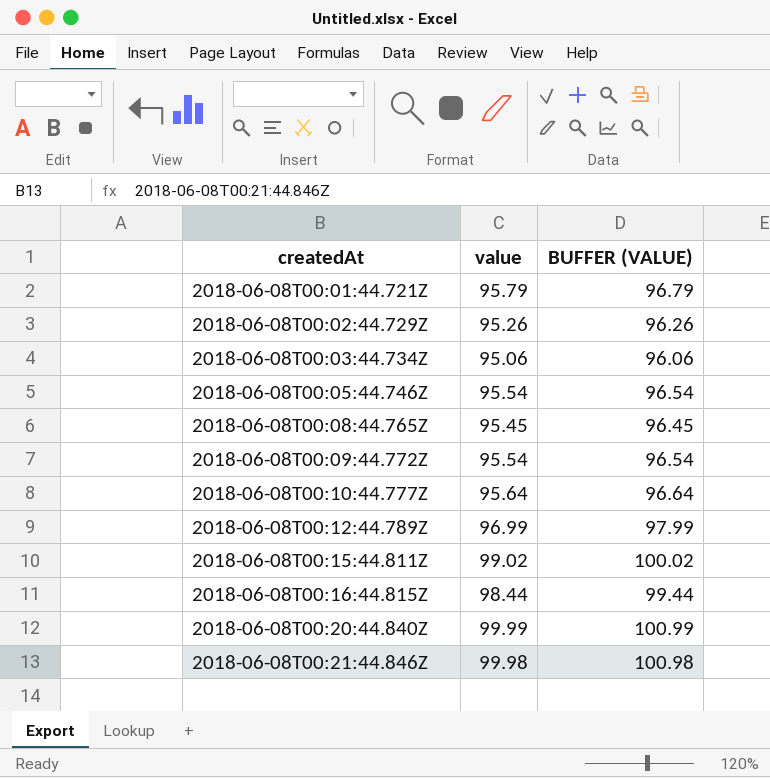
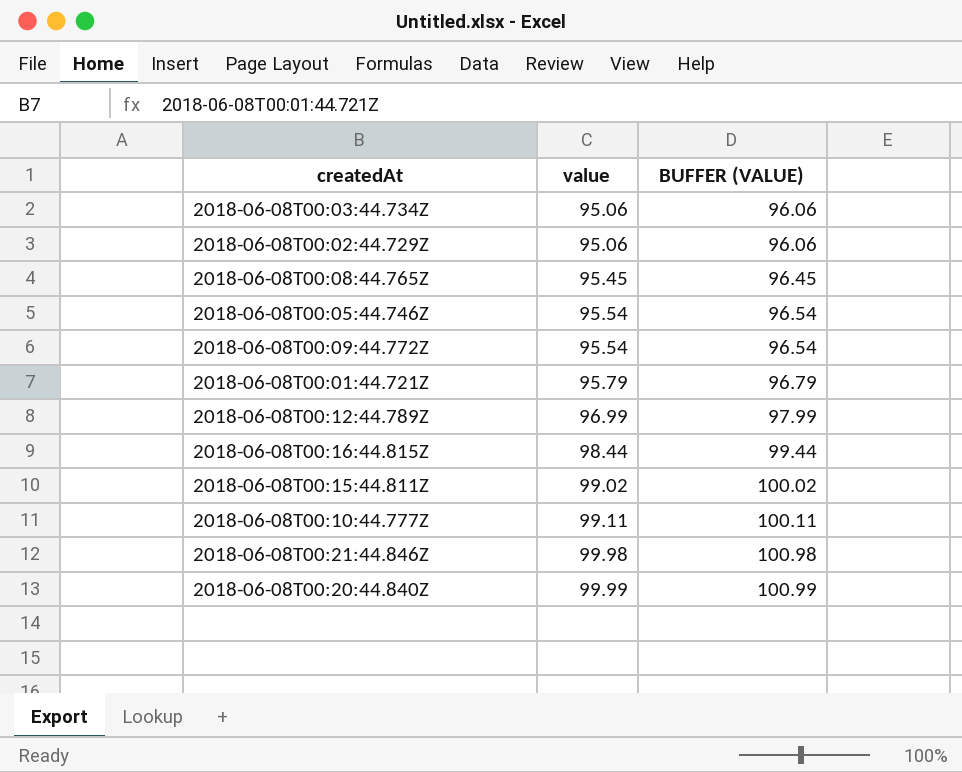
row order: createdAt ascending -> value ascending
2018-06-08T00:02:44.729Z | value: 95.26 -> 95.06
2018-06-08T00:02:44.729Z | BUFFER (VALUE): 96.26 -> 96.06
2018-06-08T00:10:44.777Z | value: 95.64 -> 99.11
2018-06-08T00:10:44.777Z | BUFFER (VALUE): 96.64 -> 100.11

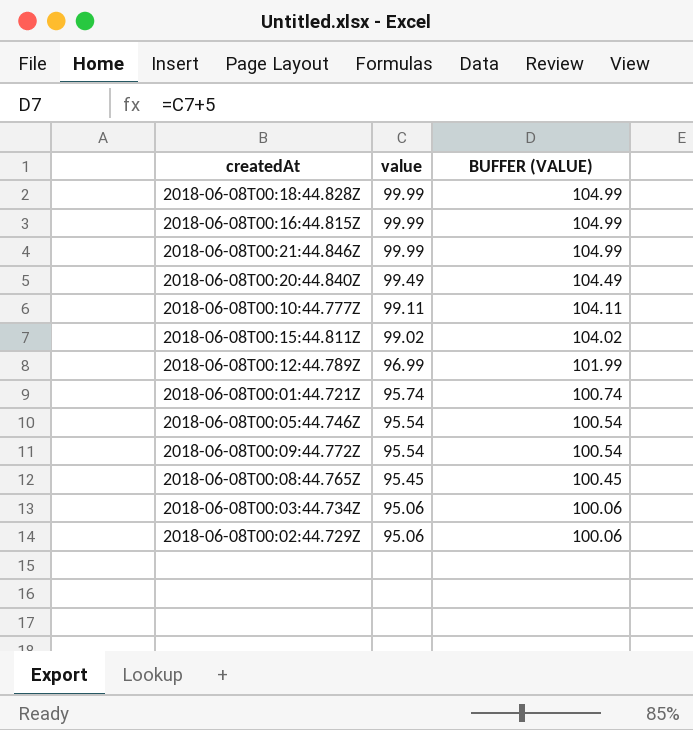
row order: value ascending -> value descending
column BUFFER (VALUE) | formula: [value] + 1 -> [value] + 5
row 2018-06-08T00:18:44.828Z: none -> 99.99 | 104.99
2018-06-08T00:16:44.815Z | value: 98.44 -> 99.99
2018-06-08T00:21:44.846Z | value: 99.98 -> 99.99
2018-06-08T00:20:44.840Z | value: 99.99 -> 99.49
2018-06-08T00:01:44.721Z | value: 95.79 -> 95.74

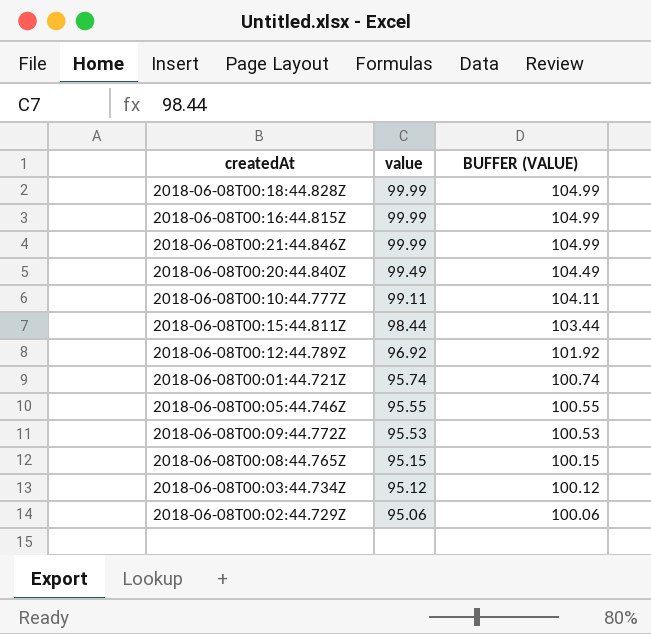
2018-06-08T00:15:44.811Z | value: 99.02 -> 98.44
2018-06-08T00:15:44.811Z | BUFFER (VALUE): 104.02 -> 103.44
2018-06-08T00:12:44.789Z | value: 96.99 -> 96.92
2018-06-08T00:12:44.789Z | BUFFER (VALUE): 101.99 -> 101.92
2018-06-08T00:05:44.746Z | value: 95.54 -> 95.55
2018-06-08T00:05:44.746Z | BUFFER (VALUE): 100.54 -> 100.55
2018-06-08T00:09:44.772Z | value: 95.54 -> 95.53
2018-06-08T00:09:44.772Z | BUFFER (VALUE): 100.54 -> 100.53
2018-06-08T00:08:44.765Z | value: 95.45 -> 95.15
2018-06-08T00:08:44.765Z | BUFFER (VALUE): 100.45 -> 100.15
2018-06-08T00:03:44.734Z | value: 95.06 -> 95.12
2018-06-08T00:03:44.734Z | BUFFER (VALUE): 100.06 -> 100.12

